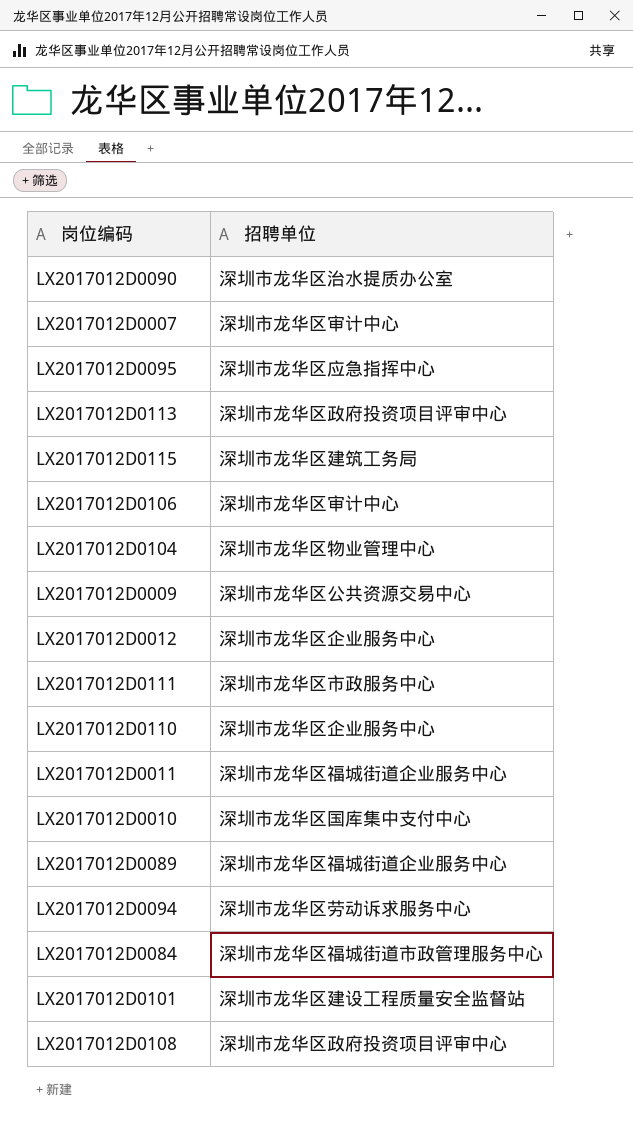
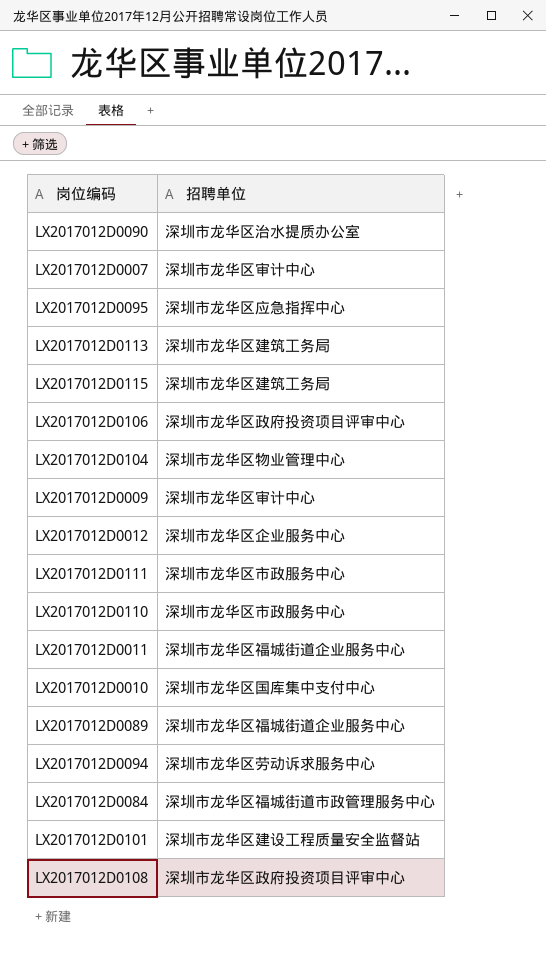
LX2017012D0113 | 招聘单位: 深圳市龙华区政府投资项目评审中心 -> 深圳市龙华区建筑工务局
LX2017012D0106 | 招聘单位: 深圳市龙华区审计中心 -> 深圳市龙华区政府投资项目评审中心
LX2017012D0009 | 招聘单位: 深圳市龙华区公共资源交易中心 -> 深圳市龙华区审计中心
LX2017012D0110 | 招聘单位: 深圳市龙华区企业服务中心 -> 深圳市龙华区市政服务中心

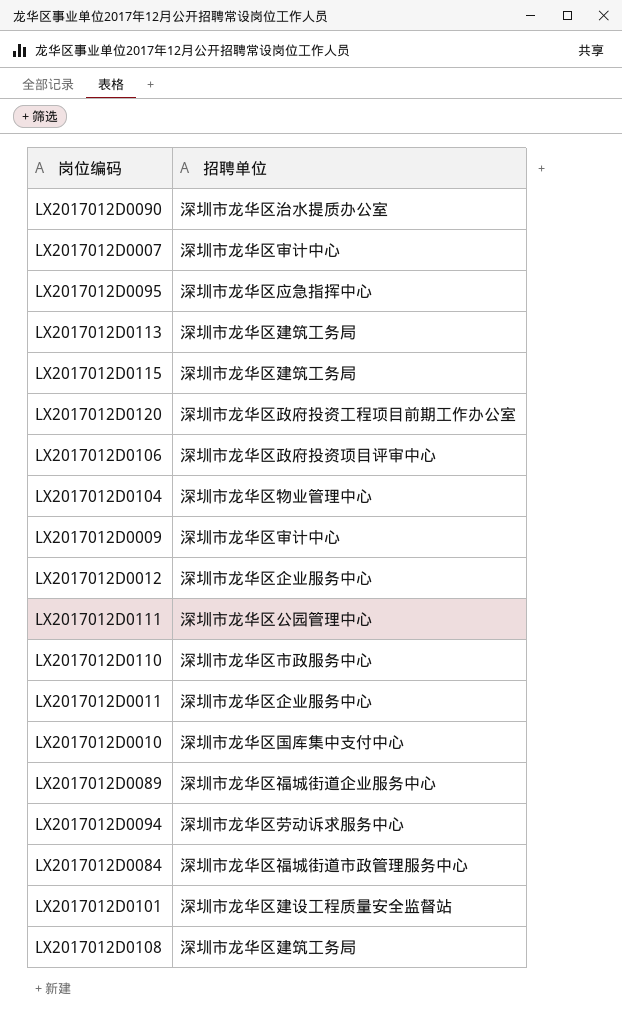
row LX2017012D0120: none -> 深圳市龙华区政府投资工程项目前期工作办公室
LX2017012D0111 | 招聘单位: 深圳市龙华区市政服务中心 -> 深圳市龙华区公园管理中心
LX2017012D0011 | 招聘单位: 深圳市龙华区福城街道企业服务中心 -> 深圳市龙华区企业服务中心
LX2017012D0108 | 招聘单位: 深圳市龙华区政府投资项目评审中心 -> 深圳市龙华区建筑工务局

